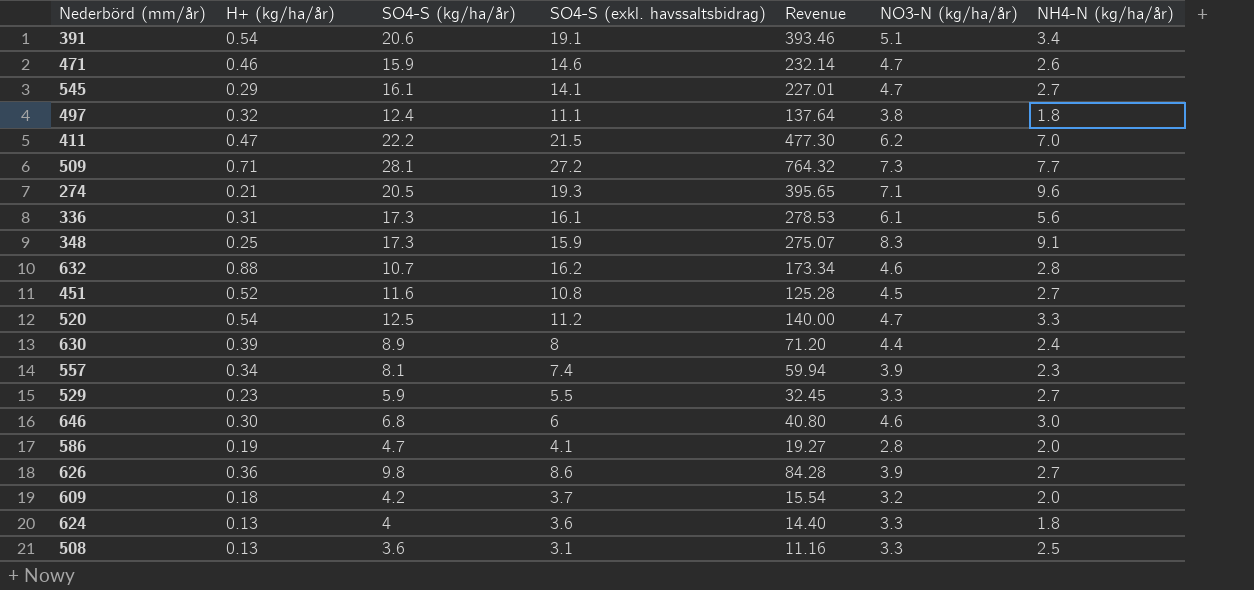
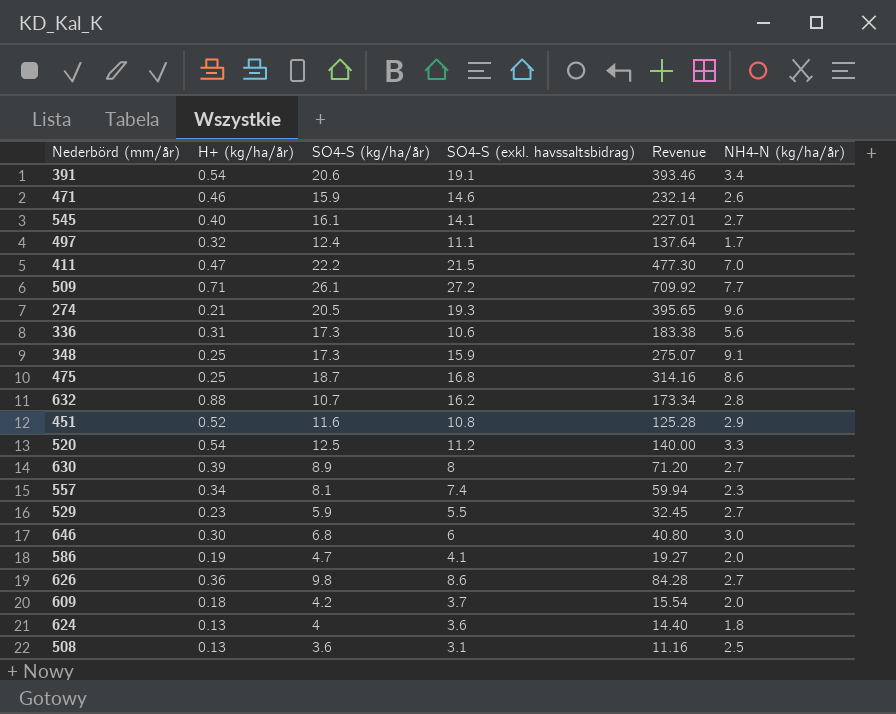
column NO3-N (kg/ha/år) | position: 6 -> none
545 | H+ (kg/ha/år): 0.29 -> 0.40
497 | NH4-N (kg/ha/år): 1.8 -> 1.7
509 | SO4-S (kg/ha/år): 28.1 -> 26.1
509 | Revenue: 764.32 -> 709.92
336 | SO4-S (exkl. havssaltsbidrag): 16.1 -> 10.6
336 | Revenue: 278.53 -> 183.38
row 475: none -> 0.25 | 18.7 | 16.8 | 314.16 | 8.6
451 | NH4-N (kg/ha/år): 2.7 -> 2.9
630 | NH4-N (kg/ha/år): 2.4 -> 2.7

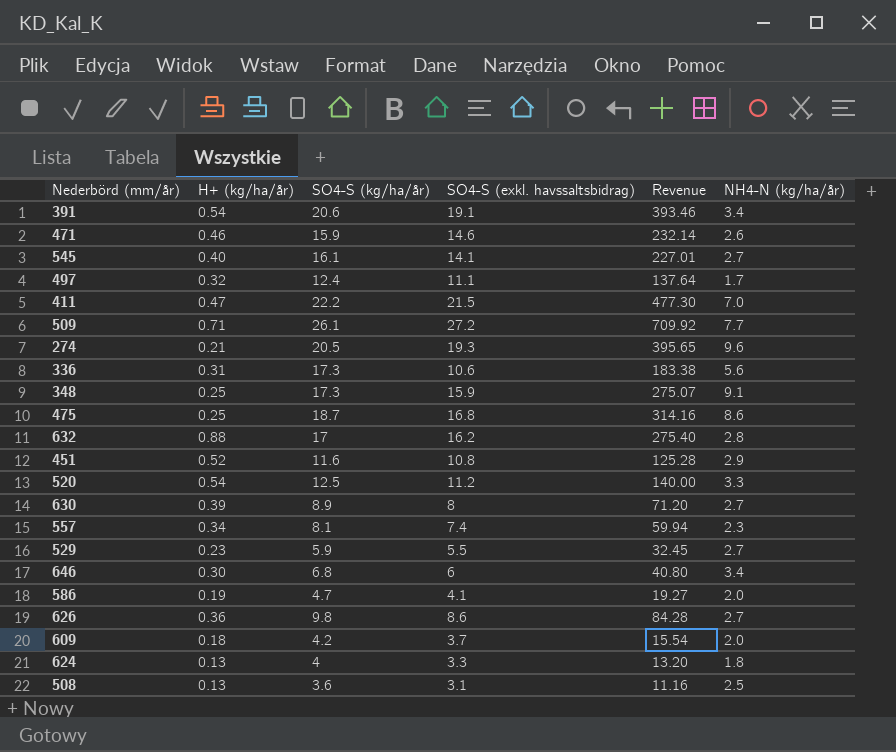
632 | SO4-S (kg/ha/år): 10.7 -> 17
632 | Revenue: 173.34 -> 275.40
646 | NH4-N (kg/ha/år): 3.0 -> 3.4
624 | SO4-S (exkl. havssaltsbidrag): 3.6 -> 3.3
624 | Revenue: 14.40 -> 13.20

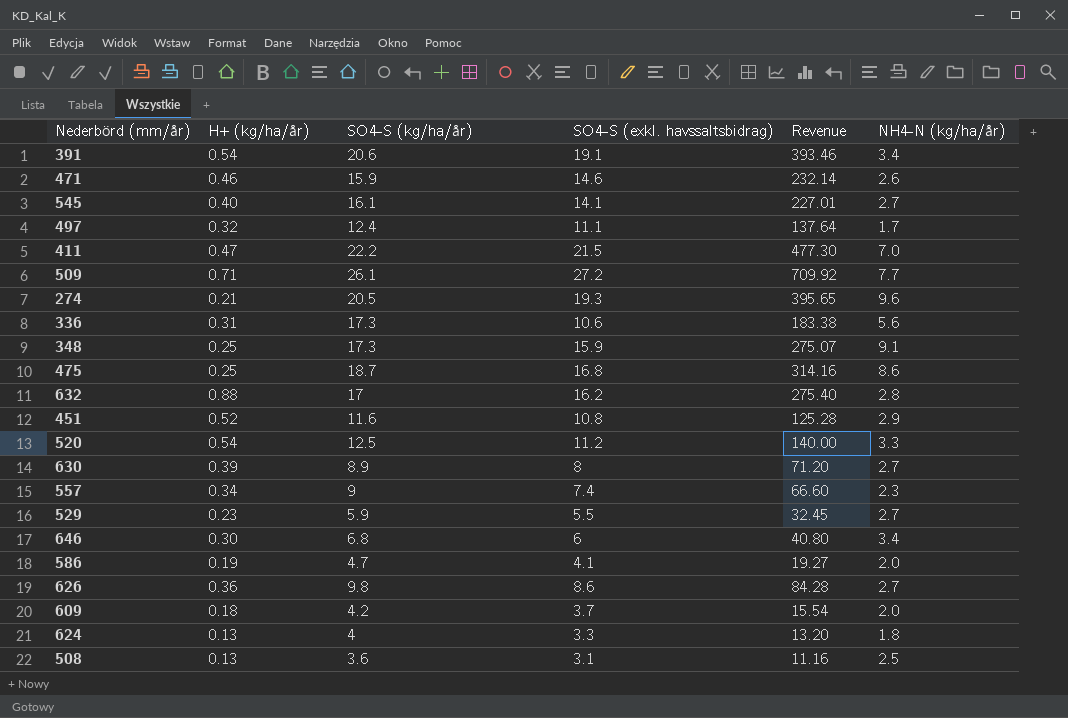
557 | SO4-S (kg/ha/år): 8.1 -> 9
557 | Revenue: 59.94 -> 66.60

